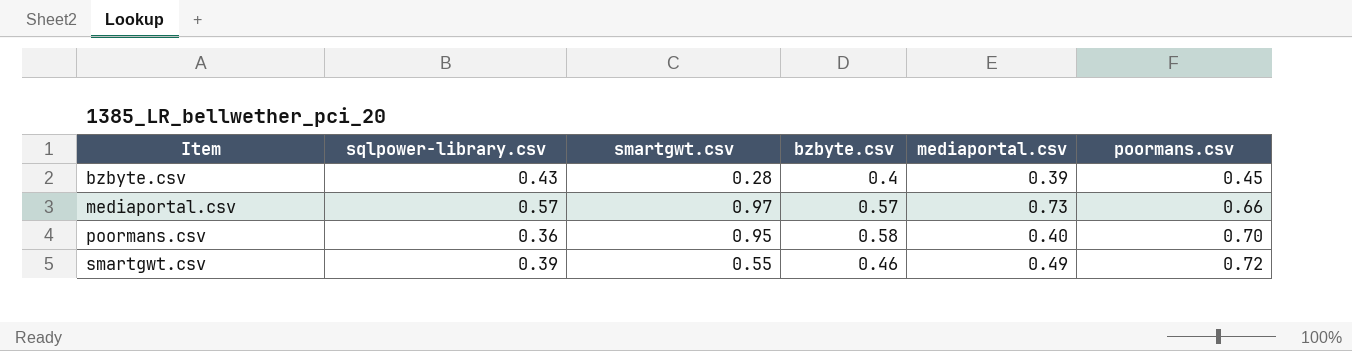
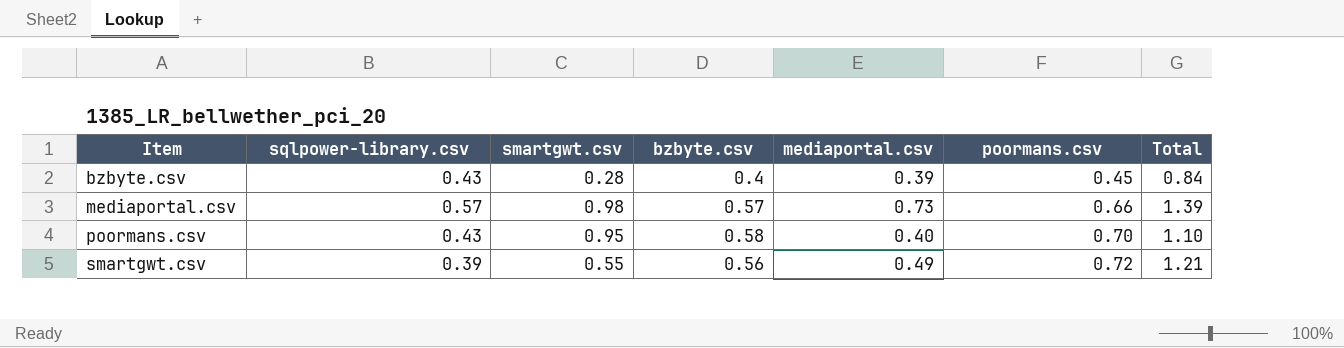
column Total | formula: none -> [mediaportal.csv] + [poormans.csv]
mediaportal.csv | smartgwt.csv: 0.97 -> 0.98
poormans.csv | sqlpower-library.csv: 0.36 -> 0.43
smartgwt.csv | bzbyte.csv: 0.46 -> 0.56

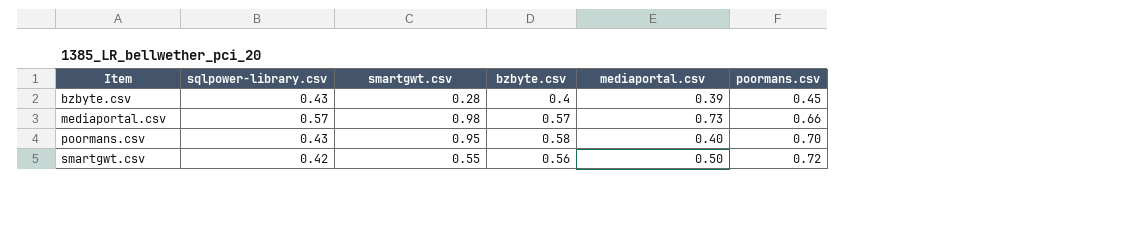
column Total | formula: [mediaportal.csv] + [poormans.csv] -> none
smartgwt.csv | sqlpower-library.csv: 0.39 -> 0.42
smartgwt.csv | mediaportal.csv: 0.49 -> 0.50

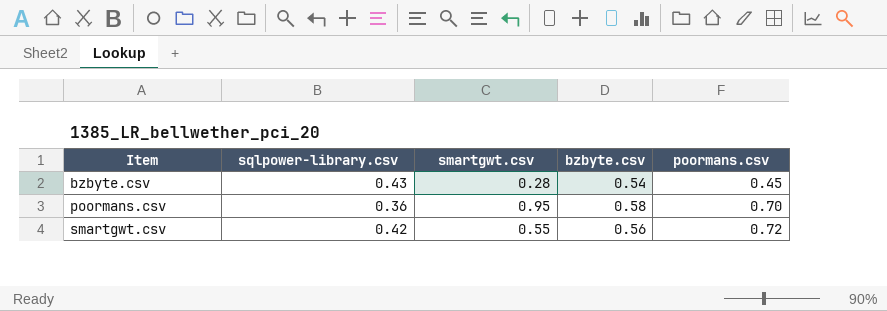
column mediaportal.csv | position: 5 -> none
row mediaportal.csv: 0.57 | 0.98 | 0.57 | 0.73 | 0.66 -> none
bzbyte.csv | bzbyte.csv: 0.4 -> 0.54
poormans.csv | sqlpower-library.csv: 0.43 -> 0.36

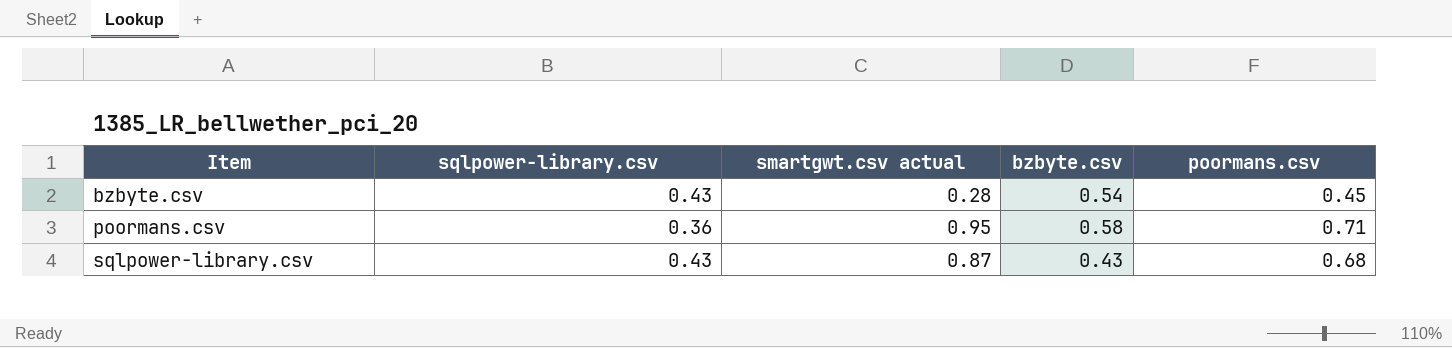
column name: smartgwt.csv -> smartgwt.csv actual
row smartgwt.csv: 0.42 | 0.55 | 0.56 | 0.72 -> none
poormans.csv | poormans.csv: 0.70 -> 0.71
row sqlpower-library.csv: none -> 0.43 | 0.87 | 0.43 | 0.68

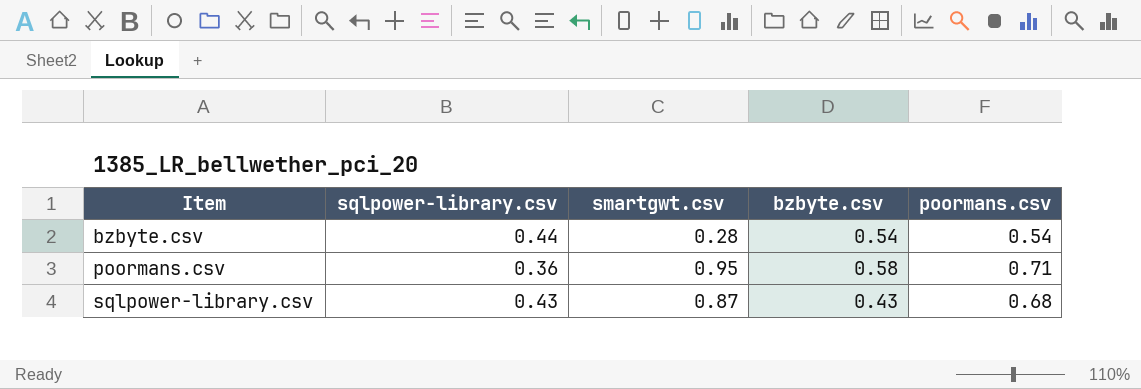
column name: smartgwt.csv actual -> smartgwt.csv
bzbyte.csv | sqlpower-library.csv: 0.43 -> 0.44
bzbyte.csv | poormans.csv: 0.45 -> 0.54

